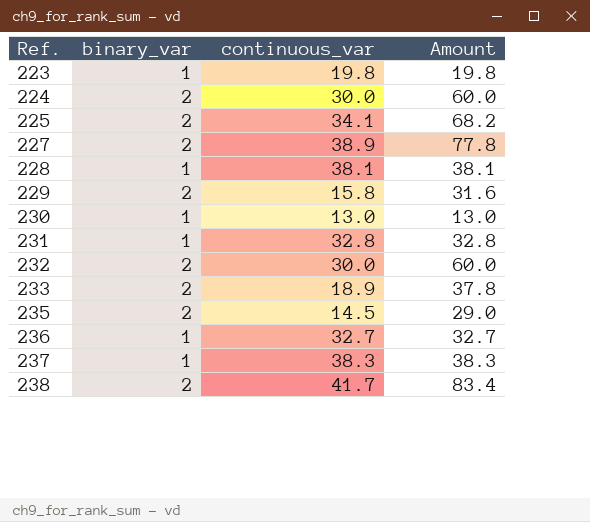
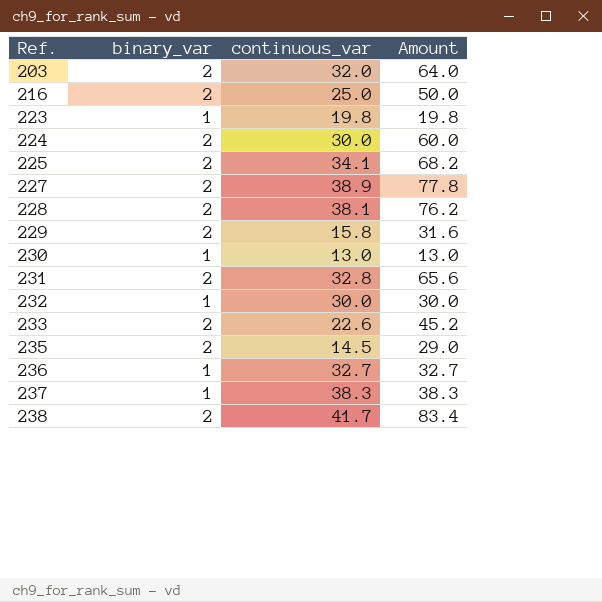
row 203: none -> 2 | 32.0 | 64.0
row 216: none -> 2 | 25.0 | 50.0
228 | binary_var: 1 -> 2
228 | Amount: 38.1 -> 76.2
231 | binary_var: 1 -> 2
231 | Amount: 32.8 -> 65.6
232 | binary_var: 2 -> 1
232 | Amount: 60.0 -> 30.0
233 | continuous_var: 18.9 -> 22.6
233 | Amount: 37.8 -> 45.2

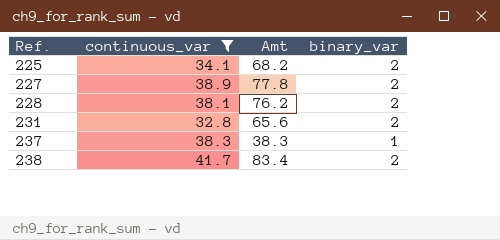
filter: none -> continuous_var >= 32.8
column name: Amount -> Amt
column binary_var | position: 2 -> 4

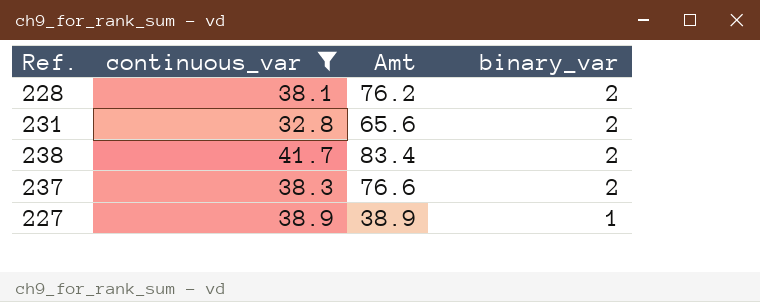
row order: Ref. ascending -> binary_var descending
row 225: 34.1 | 68.2 | 2 -> none
237 | Amt: 38.3 -> 76.6
237 | binary_var: 1 -> 2
227 | Amt: 77.8 -> 38.9
227 | binary_var: 2 -> 1

